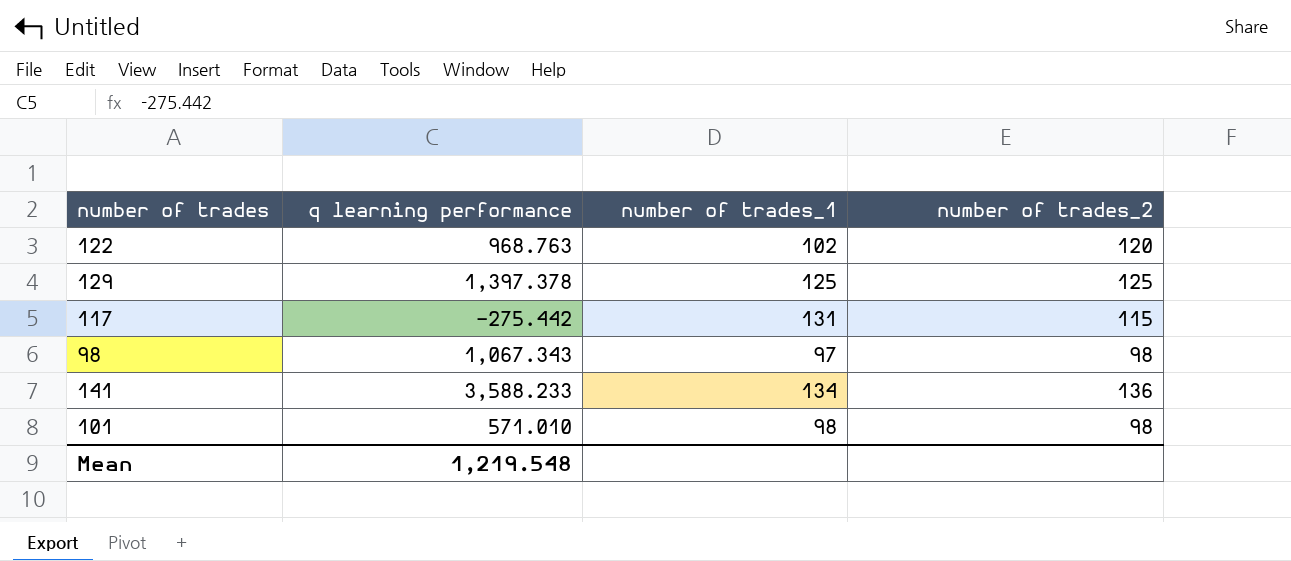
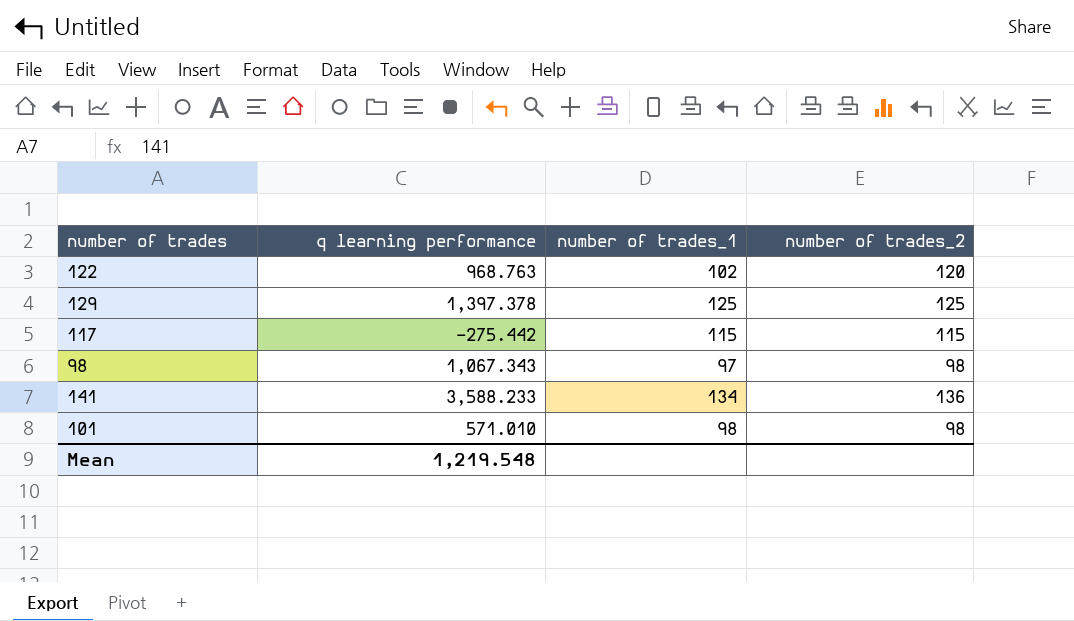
117 | number of trades_1: 131 -> 115

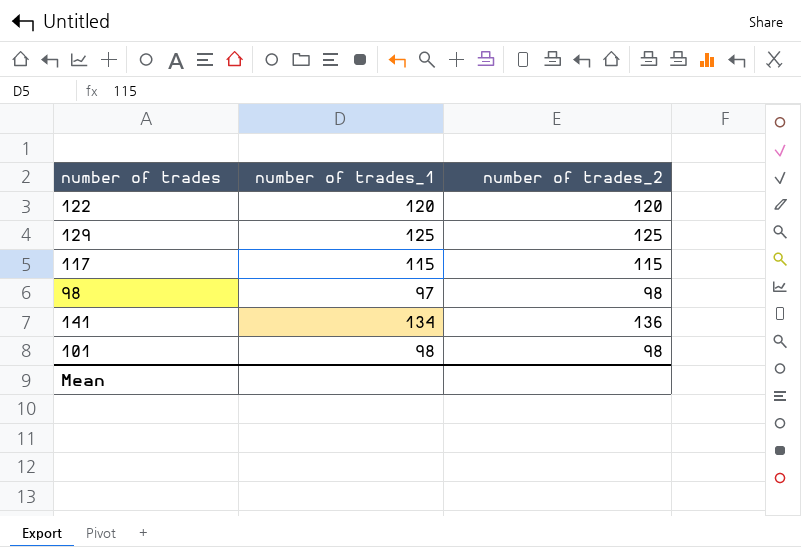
column q learning performance | position: 2 -> none
122 | number of trades_1: 102 -> 120

